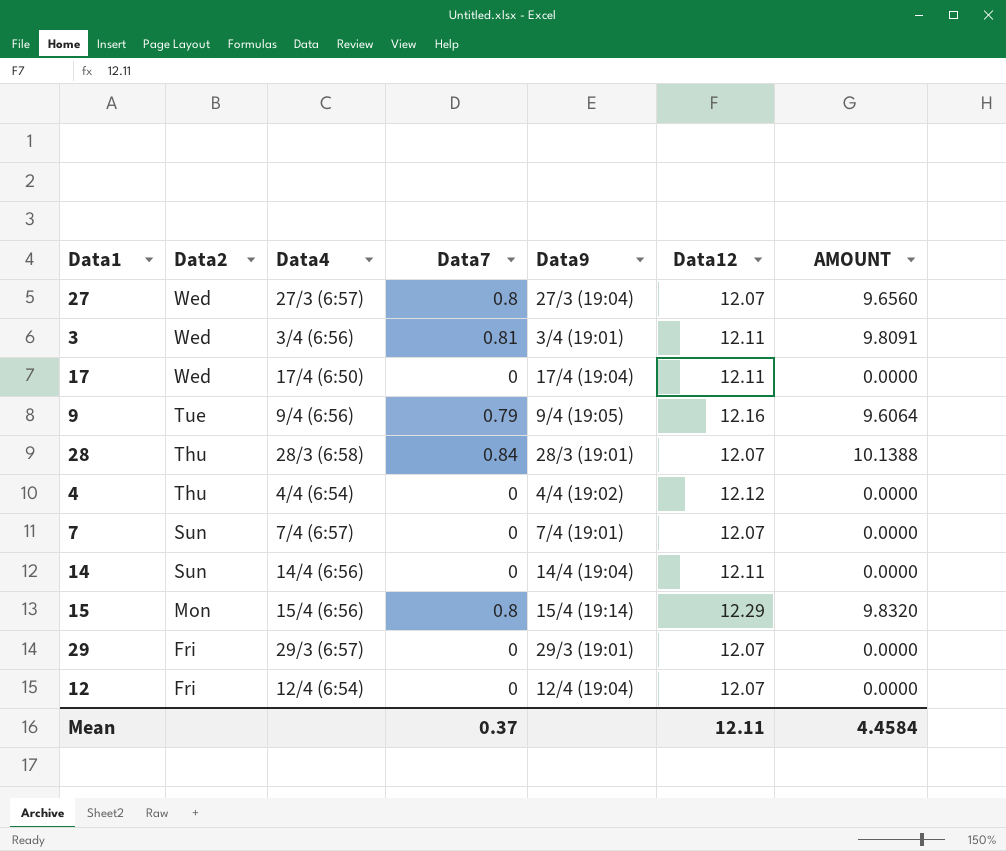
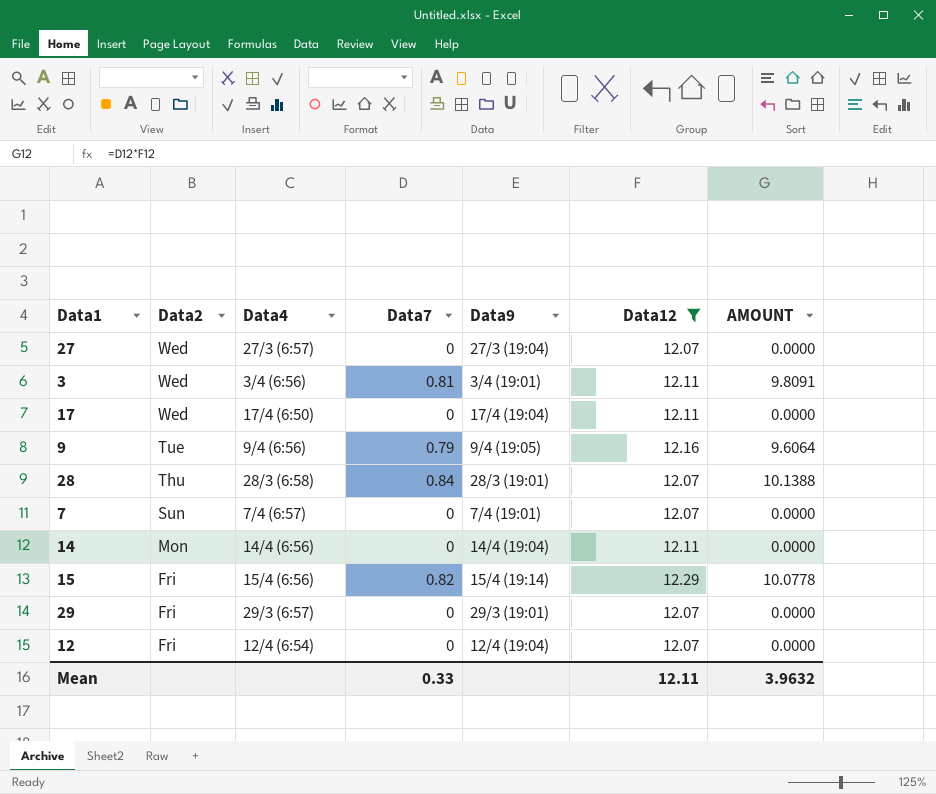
filter: none -> Data12 != 12.12
27 | Data7: 0.8 -> 0
27 | AMOUNT: 9.6560 -> 0.0000
14 | Data2: Sun -> Mon
15 | Data2: Mon -> Fri
15 | Data7: 0.8 -> 0.82
15 | AMOUNT: 9.8320 -> 10.0778
Mean | Data7: 0.37 -> 0.33
Mean | AMOUNT: 4.4584 -> 3.9632

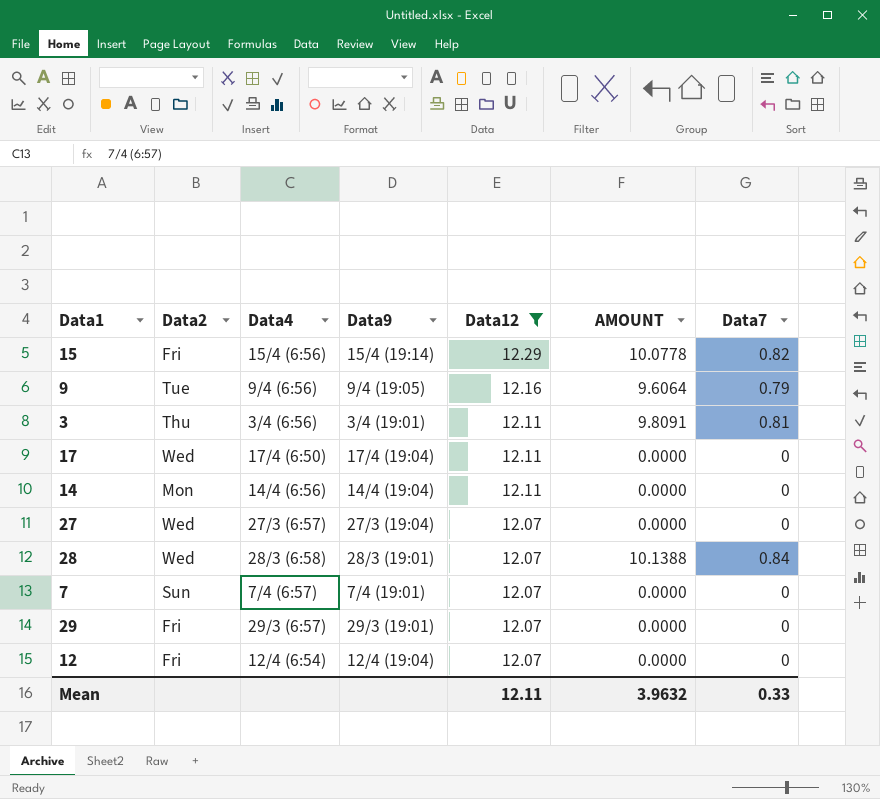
row order: Data2 descending -> Data12 descending
column Data7 | position: 4 -> 7
3 | Data2: Wed -> Thu
28 | Data2: Thu -> Wed

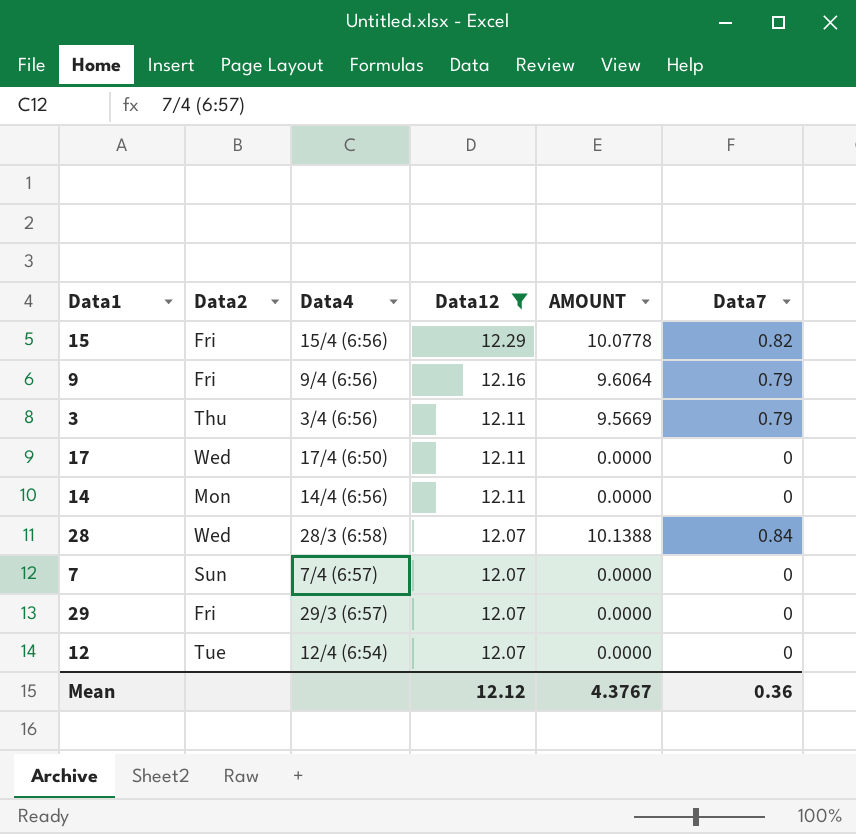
column Data9 | position: 4 -> none
row 27: Wed | 27/3 (6:57) | 27/3 (19:04) | 12.07 | 0.0000 | 0 -> none
9 | Data2: Tue -> Fri
3 | AMOUNT: 9.8091 -> 9.5669
3 | Data7: 0.81 -> 0.79
12 | Data2: Fri -> Tue
Mean | Data12: 12.11 -> 12.12
Mean | AMOUNT: 3.9632 -> 4.3767
Mean | Data7: 0.33 -> 0.36

